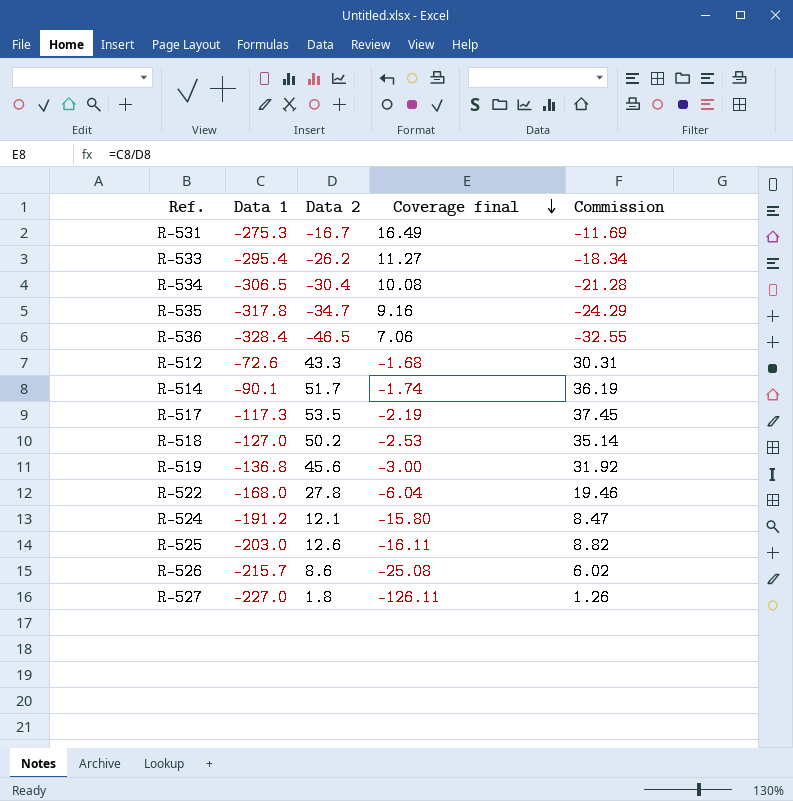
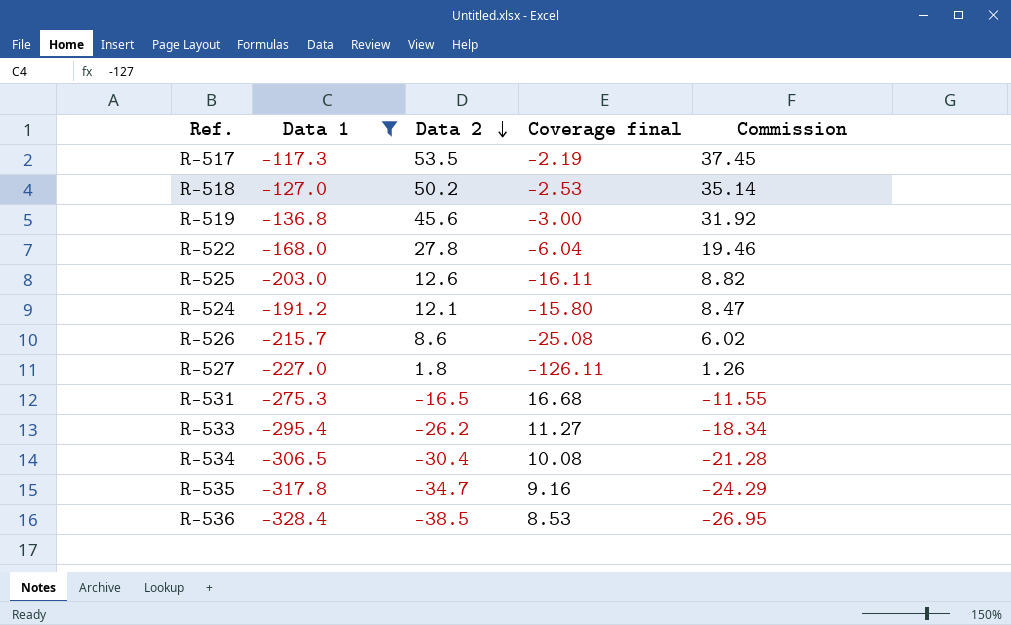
filter: none -> Data 1 <= -117.3
row order: Coverage final descending -> Data 2 descending
R-531 | Data 2: -16.7 -> -16.5
R-531 | Coverage final: 16.49 -> 16.68
R-531 | Commission: -11.69 -> -11.55
R-536 | Data 2: -46.5 -> -38.5
R-536 | Coverage final: 7.06 -> 8.53
R-536 | Commission: -32.55 -> -26.95

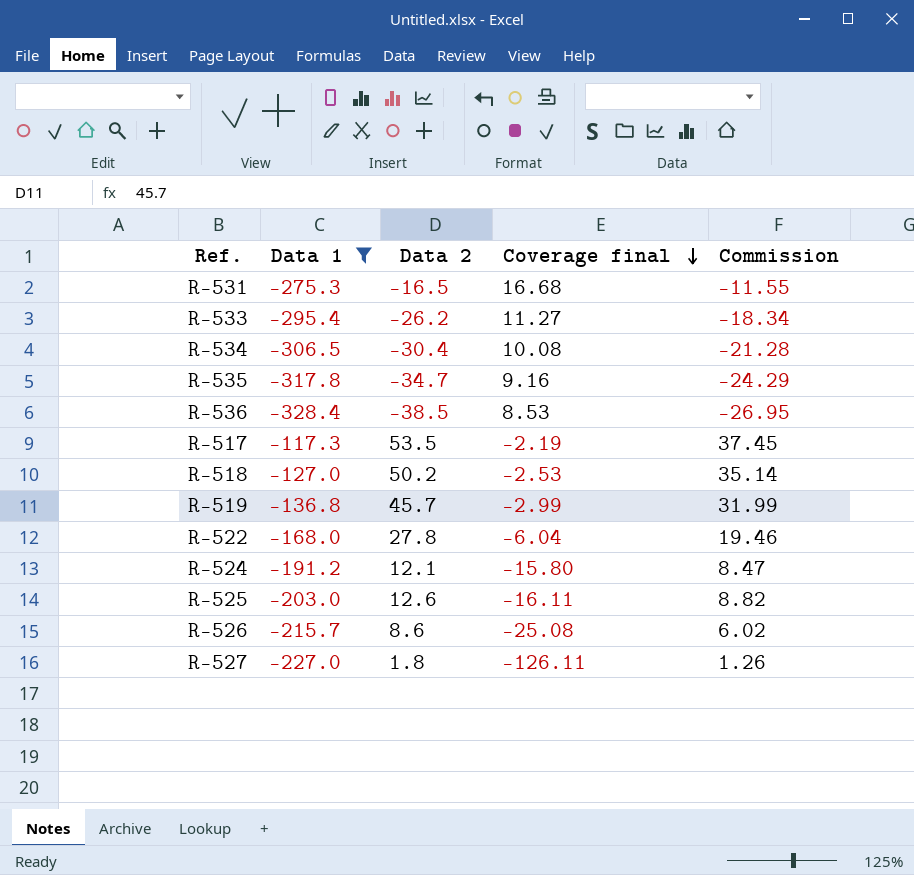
row order: Data 2 descending -> Coverage final descending
R-519 | Data 2: 45.6 -> 45.7
R-519 | Coverage final: -3.00 -> -2.99
R-519 | Commission: 31.92 -> 31.99

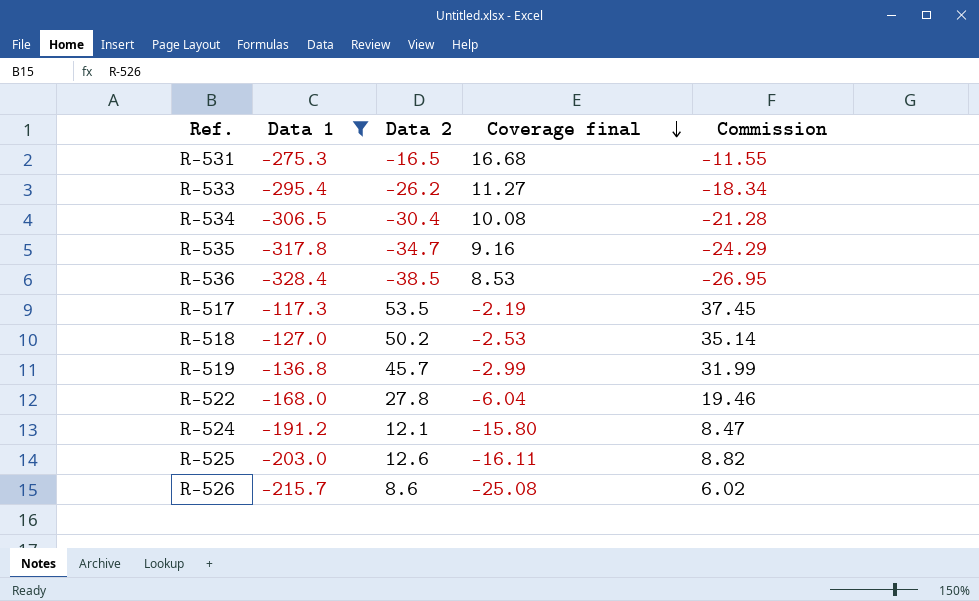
row R-527: -227.0 | 1.8 | -126.11 | 1.26 -> none

